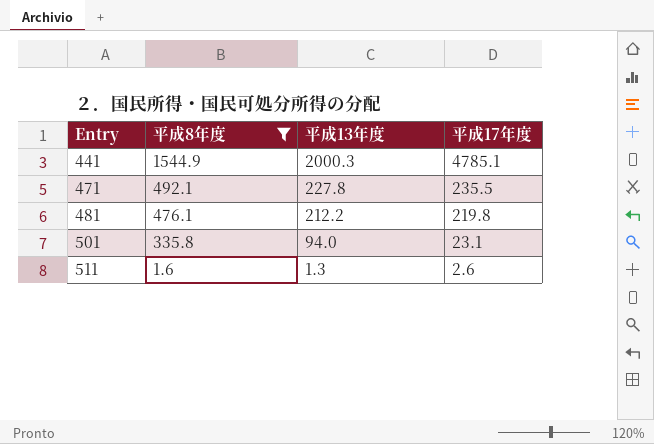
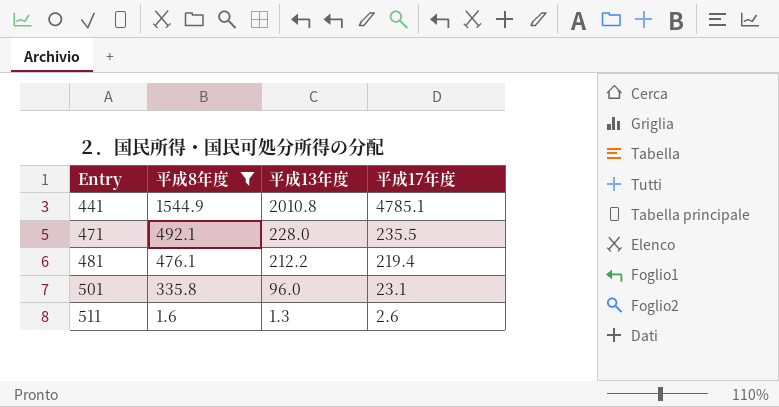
441 | 平成13年度: 2000.3 -> 2010.8
471 | 平成13年度: 227.8 -> 228.0
481 | 平成17年度: 219.8 -> 219.4
501 | 平成13年度: 94.0 -> 96.0

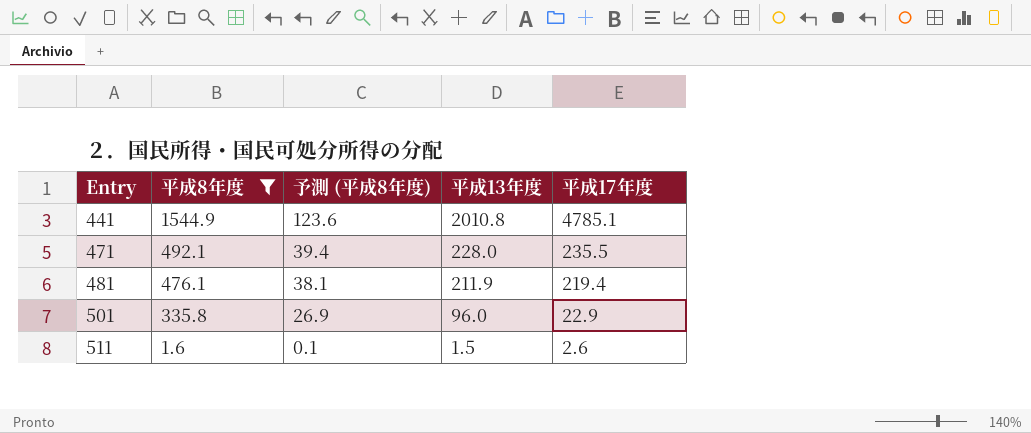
column 予測 (平成8年度) | formula: none -> [平成8年度] * 0.08
481 | 平成13年度: 212.2 -> 211.9
501 | 平成17年度: 23.1 -> 22.9
511 | 平成13年度: 1.3 -> 1.5

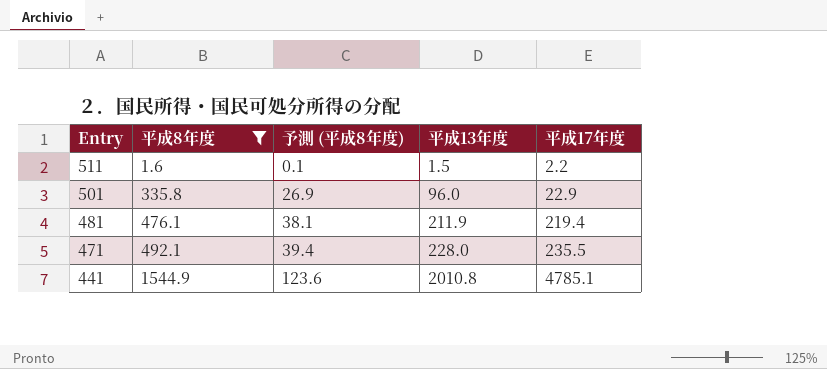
row order: Entry ascending -> Entry descending
511 | 平成17年度: 2.6 -> 2.2

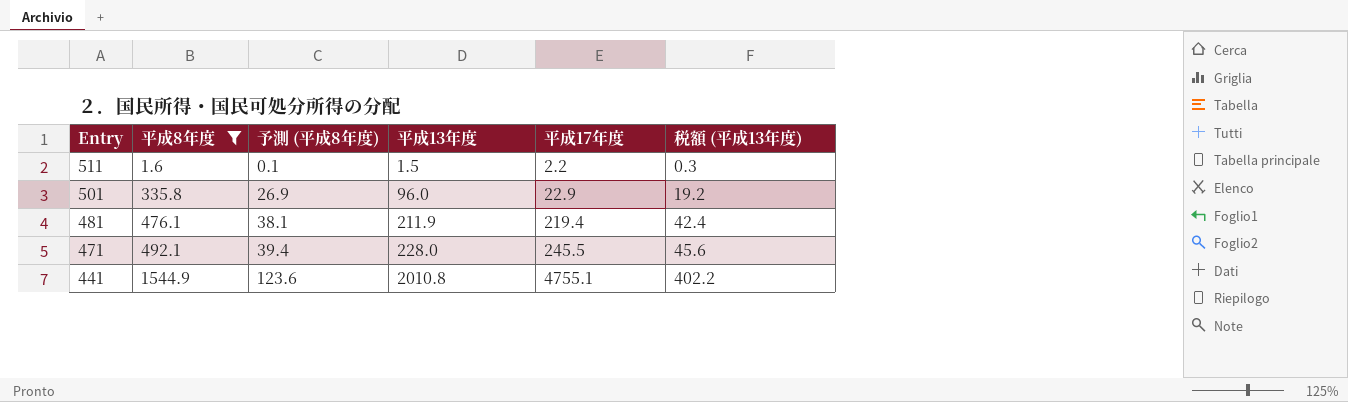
column 税額 (平成13年度) | formula: none -> [平成13年度] * 0.2
471 | 平成17年度: 235.5 -> 245.5
441 | 平成17年度: 4785.1 -> 4755.1

